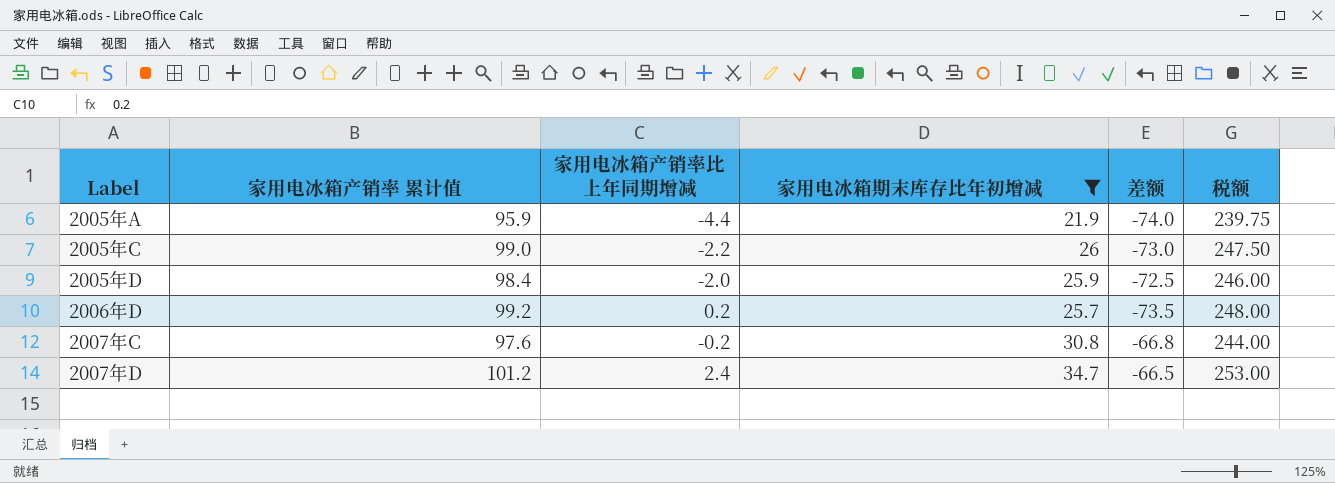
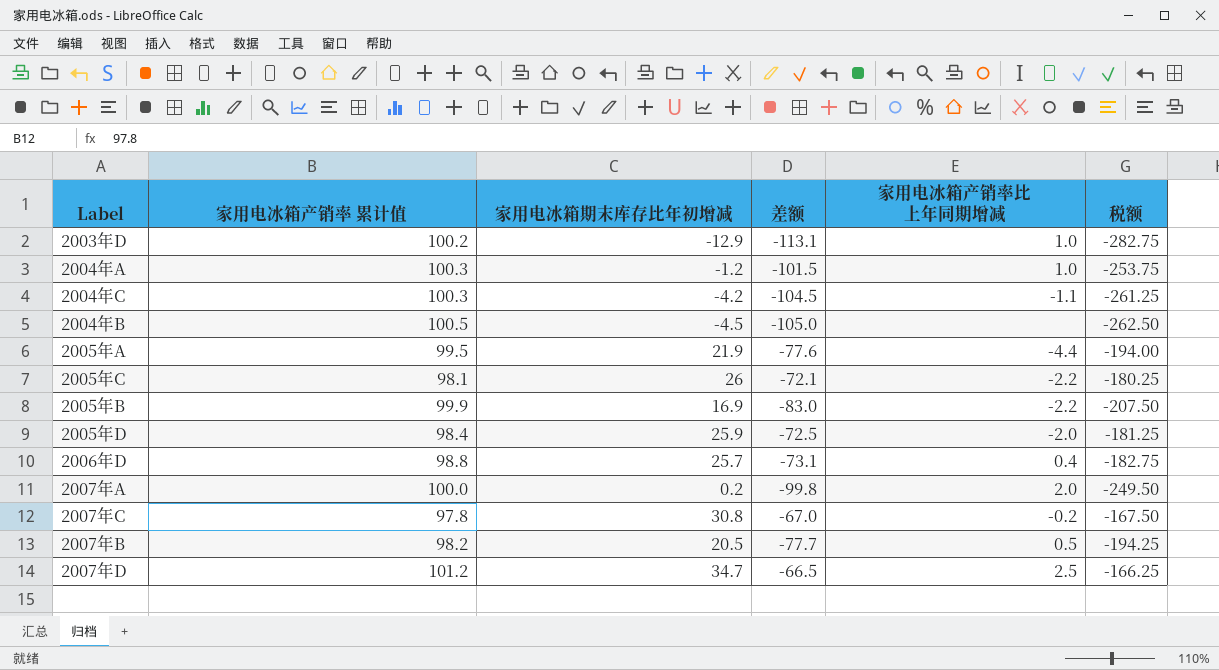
filter: 家用电冰箱期末库存比年初增减 >= 21.9 -> none
column 家用电冰箱产销率比上年同期增减 | position: 3 -> 5
column 税额 | formula: [家用电冰箱产销率 累计值] * 2.5 -> [差额] * 2.5
2005年A | 家用电冰箱产销率 累计值: 95.9 -> 99.5
2005年A | 差额: -74.0 -> -77.6
2005年C | 家用电冰箱产销率 累计值: 99.0 -> 98.1
2005年C | 差额: -73.0 -> -72.1
2006年D | 家用电冰箱产销率 累计值: 99.2 -> 98.8
2006年D | 差额: -73.5 -> -73.1
2006年D | 家用电冰箱产销率比上年同期增减: 0.2 -> 0.4
2007年C | 家用电冰箱产销率 累计值: 97.6 -> 97.8
2007年C | 差额: -66.8 -> -67.0
2007年D | 家用电冰箱产销率比上年同期增减: 2.4 -> 2.5

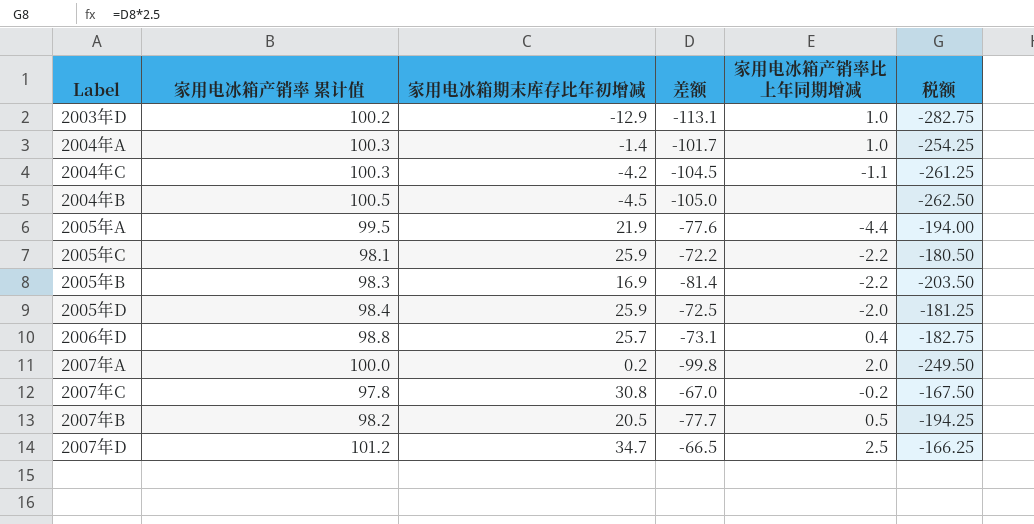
2004年A | 家用电冰箱期末库存比年初增减: -1.2 -> -1.4
2004年A | 差额: -101.5 -> -101.7
2004年A | 税额: -253.75 -> -254.25
2005年C | 家用电冰箱期末库存比年初增减: 26 -> 25.9
2005年C | 差额: -72.1 -> -72.2
2005年C | 税额: -180.25 -> -180.50
2005年B | 家用电冰箱产销率 累计值: 99.9 -> 98.3
2005年B | 差额: -83.0 -> -81.4
2005年B | 税额: -207.50 -> -203.50

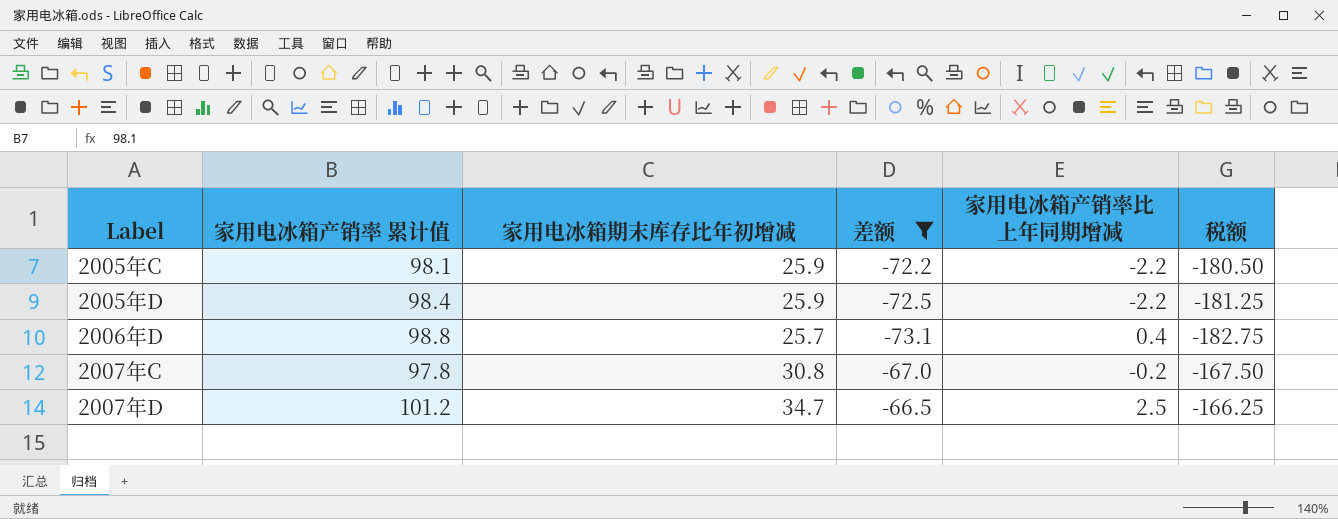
filter: none -> 差额 >= -73.1
2005年D | 家用电冰箱产销率比上年同期增减: -2.0 -> -2.2

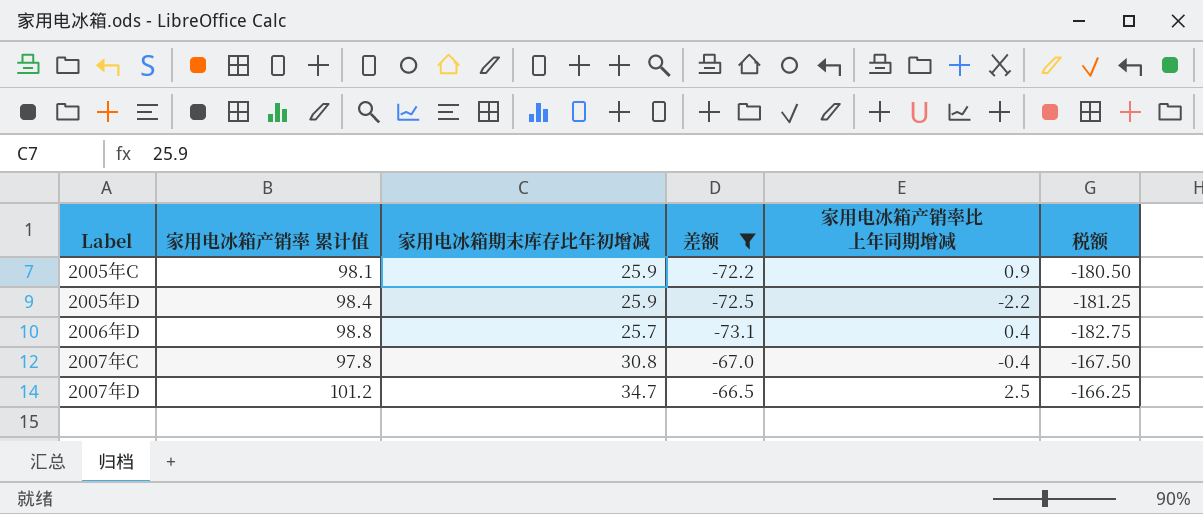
2005年C | 家用电冰箱产销率比上年同期增减: -2.2 -> 0.9
2007年C | 家用电冰箱产销率比上年同期增减: -0.2 -> -0.4

